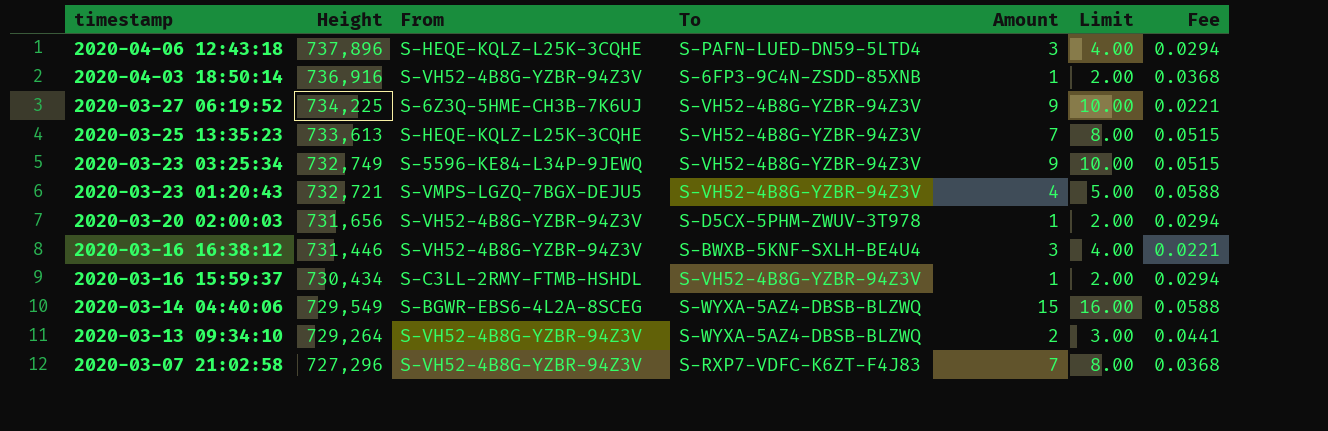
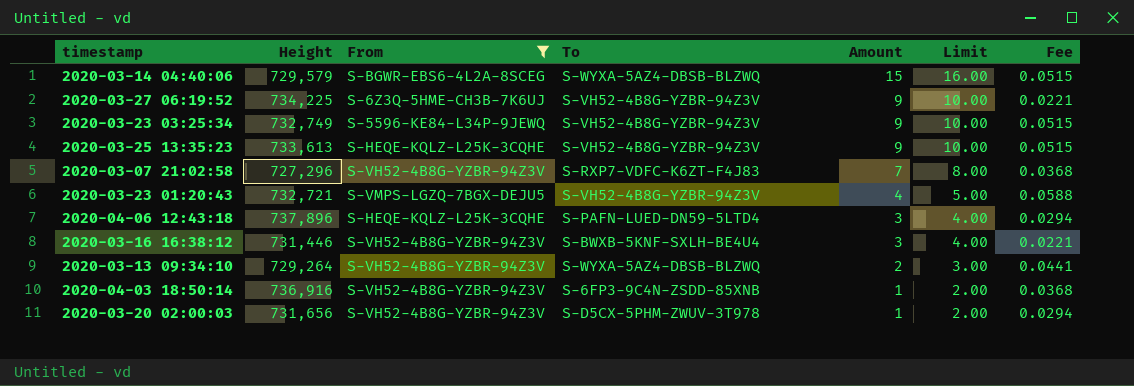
filter: none -> From != S-C3LL-2RMY-FTMB-HSHDL
row order: timestamp descending -> Amount descending
2020-03-14 04:40:06 | Height: 729,549 -> 729,579
2020-03-14 04:40:06 | Fee: 0.0588 -> 0.0515
2020-03-25 13:35:23 | Amount: 7 -> 9
2020-03-25 13:35:23 | Limit: 8.00 -> 10.00

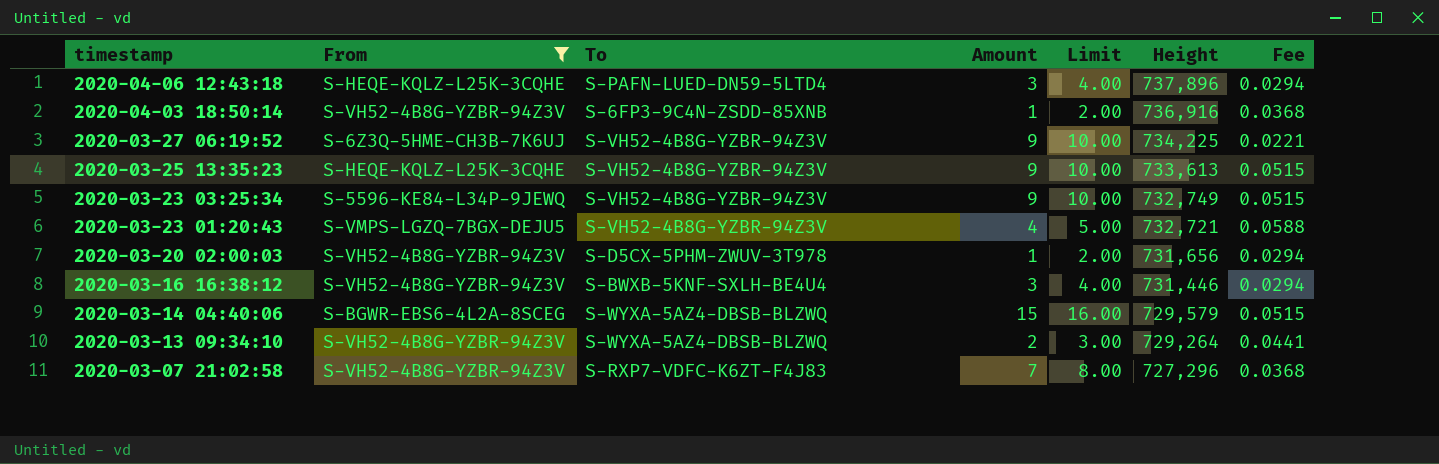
row order: Amount descending -> timestamp descending
column Height | position: 2 -> 6
2020-03-16 16:38:12 | Fee: 0.0221 -> 0.0294

